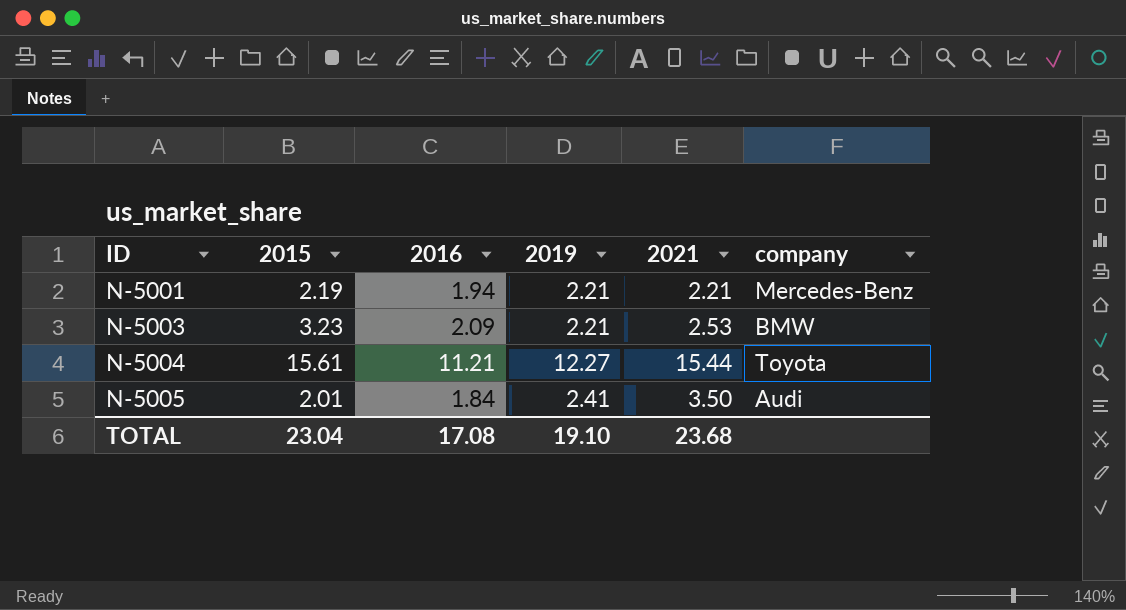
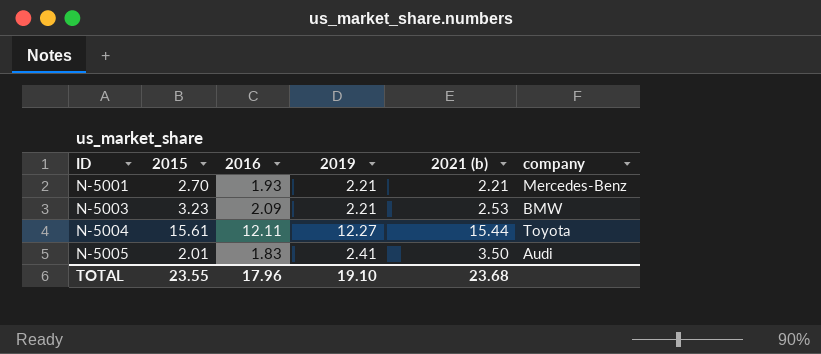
column name: 2021 -> 2021 (b)
N-5001 | 2015: 2.19 -> 2.70
N-5001 | 2016: 1.94 -> 1.93
N-5004 | 2016: 11.21 -> 12.11
N-5005 | 2016: 1.84 -> 1.83
TOTAL | 2015: 23.04 -> 23.55
TOTAL | 2016: 17.08 -> 17.96

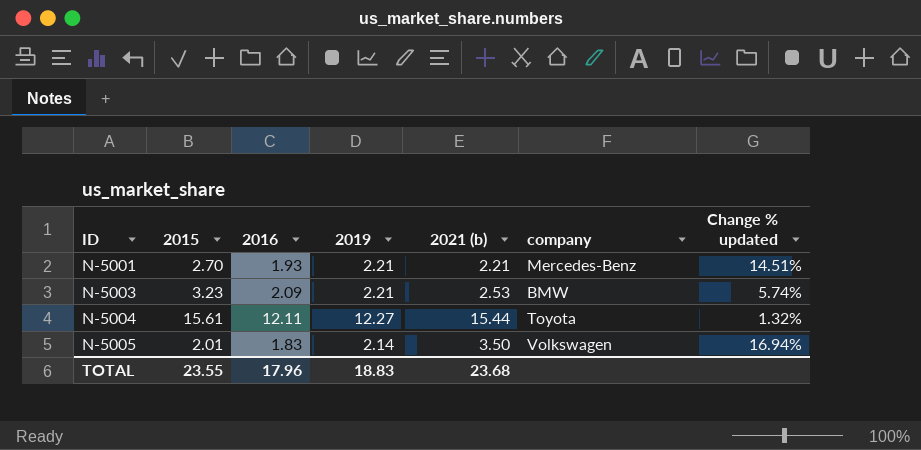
column Change % updated | formula: none -> ([2019] - [2016]) / [2016]
N-5005 | 2019: 2.41 -> 2.14
N-5005 | company: Audi -> Volkswagen
TOTAL | 2019: 19.10 -> 18.83

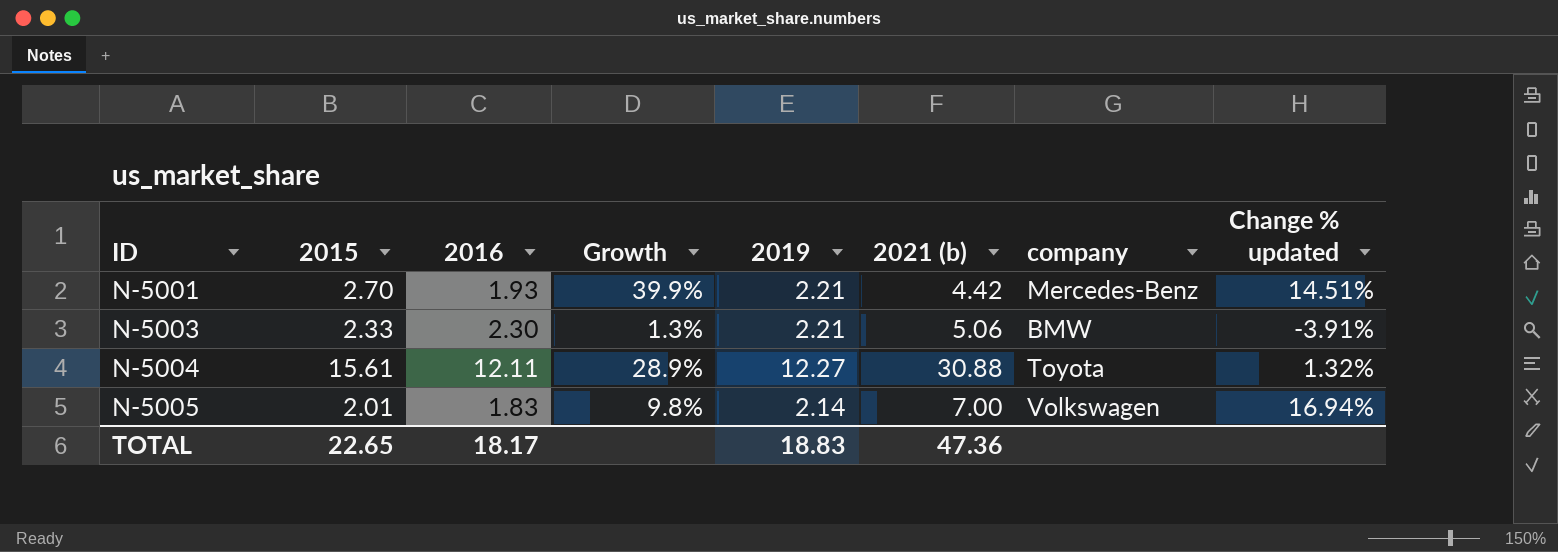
column Growth | formula: none -> ([2015] - [2016]) / [2016]
N-5001 | 2021 (b): 2.21 -> 4.42
N-5003 | 2015: 3.23 -> 2.33
N-5003 | 2016: 2.09 -> 2.30
N-5003 | 2021 (b): 2.53 -> 5.06
N-5003 | Change % updated: 5.74% -> -3.91%
N-5004 | 2021 (b): 15.44 -> 30.88
N-5005 | 2021 (b): 3.50 -> 7.00
TOTAL | 2015: 23.55 -> 22.65
TOTAL | 2016: 17.96 -> 18.17
TOTAL | 2021 (b): 23.68 -> 47.36

